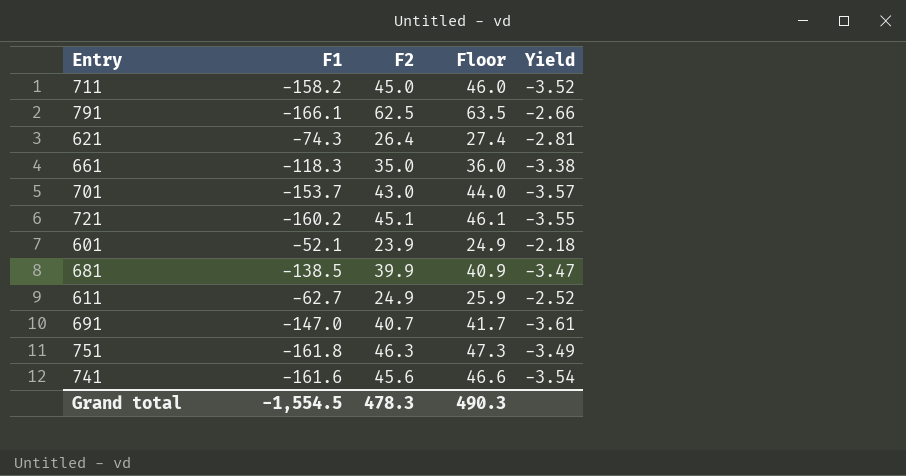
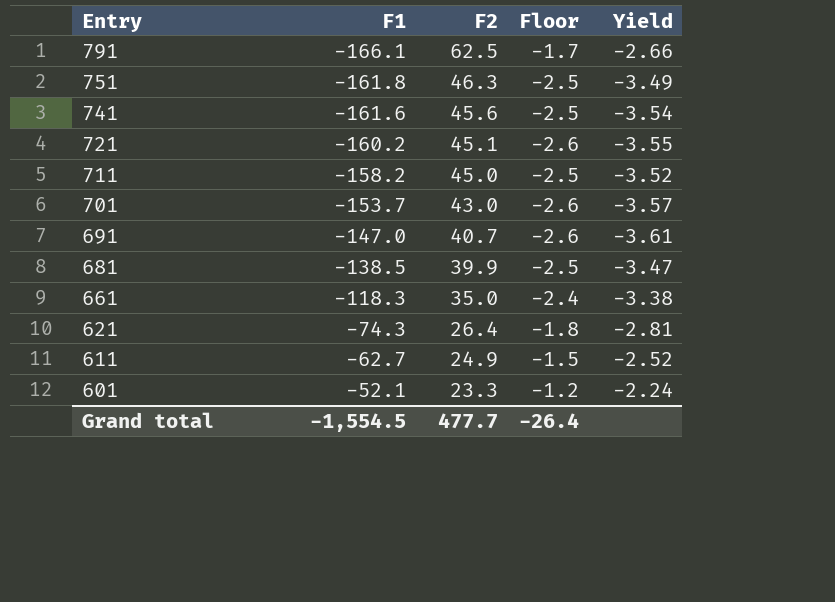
row order: none -> Entry descending
column Floor | formula: [F2] + 1 -> [Yield] + 1
601 | F2: 23.9 -> 23.3
601 | Yield: -2.18 -> -2.24
Grand total | F2: 478.3 -> 477.7
Grand total | Floor: 490.3 -> -26.4

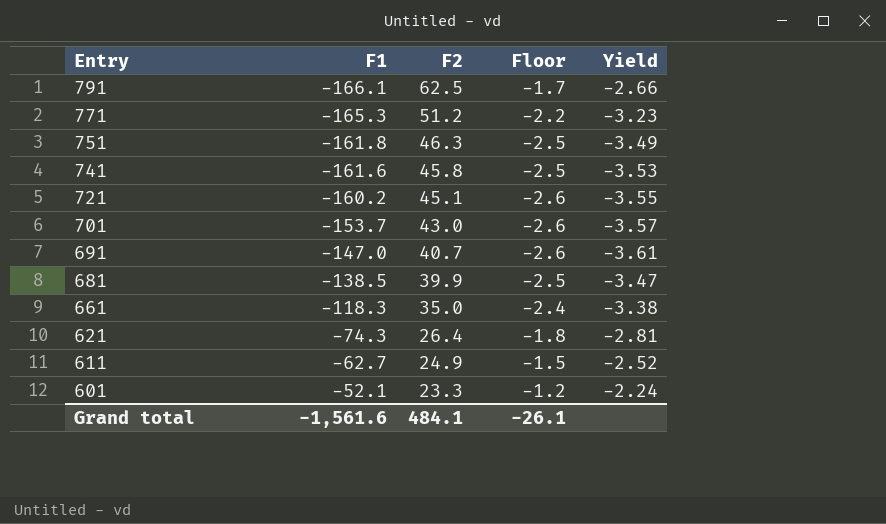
row 711: -158.2 | 45.0 | -2.5 | -3.52 -> none
row 771: none -> -165.3 | 51.2 | -2.2 | -3.23
741 | F2: 45.6 -> 45.8
741 | Yield: -3.54 -> -3.53
Grand total | F1: -1,554.5 -> -1,561.6
Grand total | F2: 477.7 -> 484.1
Grand total | Floor: -26.4 -> -26.1

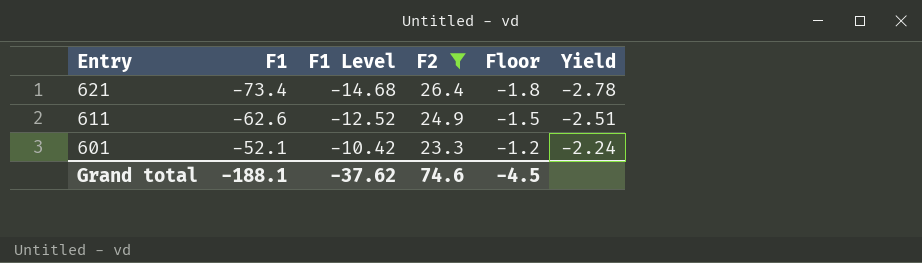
filter: none -> F2 <= 26.4
column F1 Level | formula: none -> [F1] * 0.2
621 | F1: -74.3 -> -73.4
621 | Yield: -2.81 -> -2.78
611 | F1: -62.7 -> -62.6
611 | Yield: -2.52 -> -2.51
Grand total | F1: -1,561.6 -> -188.1
Grand total | F2: 484.1 -> 74.6
Grand total | Floor: -26.1 -> -4.5

